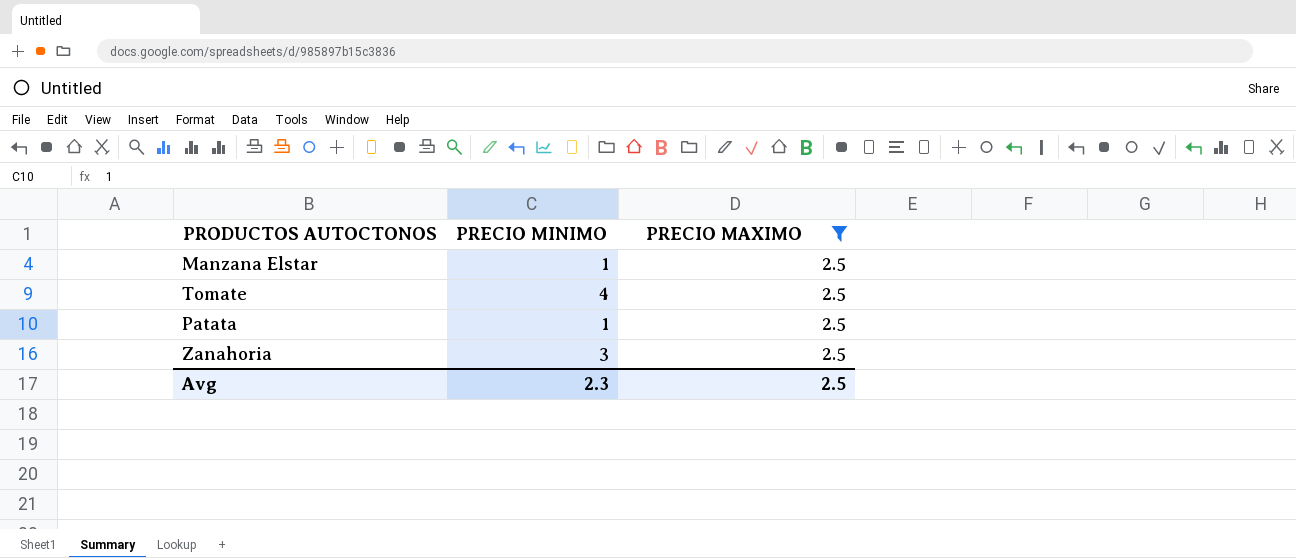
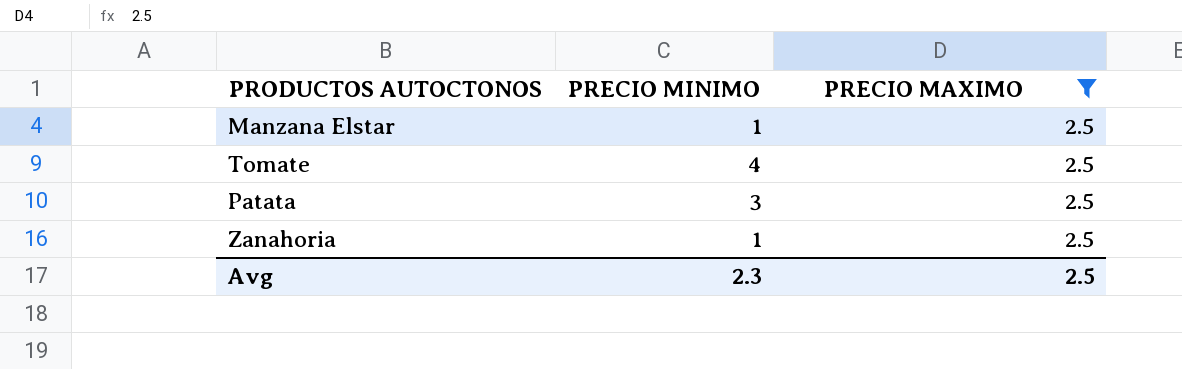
Patata | PRECIO MINIMO: 1 -> 3
Zanahoria | PRECIO MINIMO: 3 -> 1

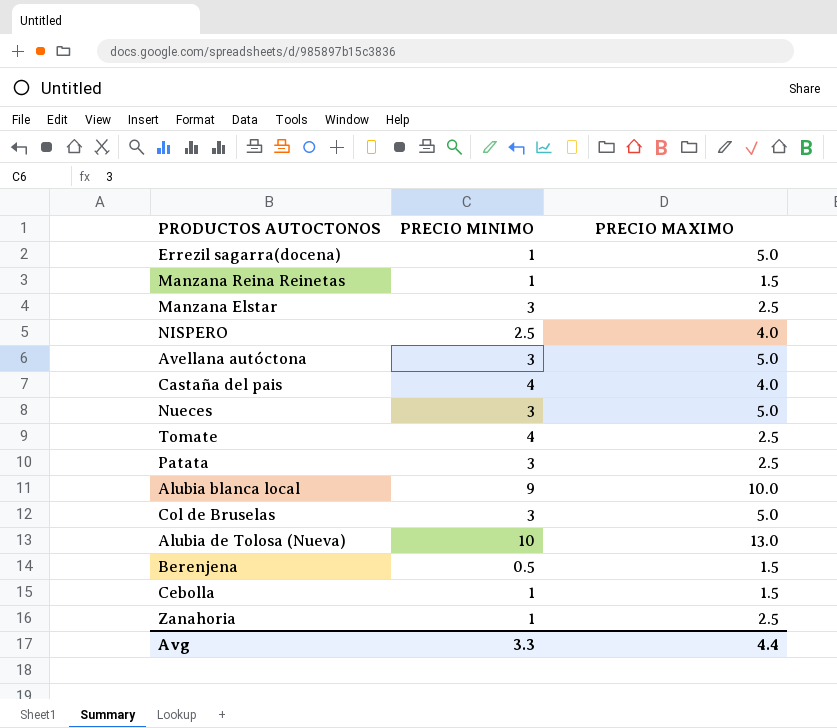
filter: PRECIO MAXIMO = 2.5 -> none
Manzana Elstar | PRECIO MINIMO: 1 -> 3
Avg | PRECIO MINIMO: 2.3 -> 3.3
Avg | PRECIO MAXIMO: 2.5 -> 4.4

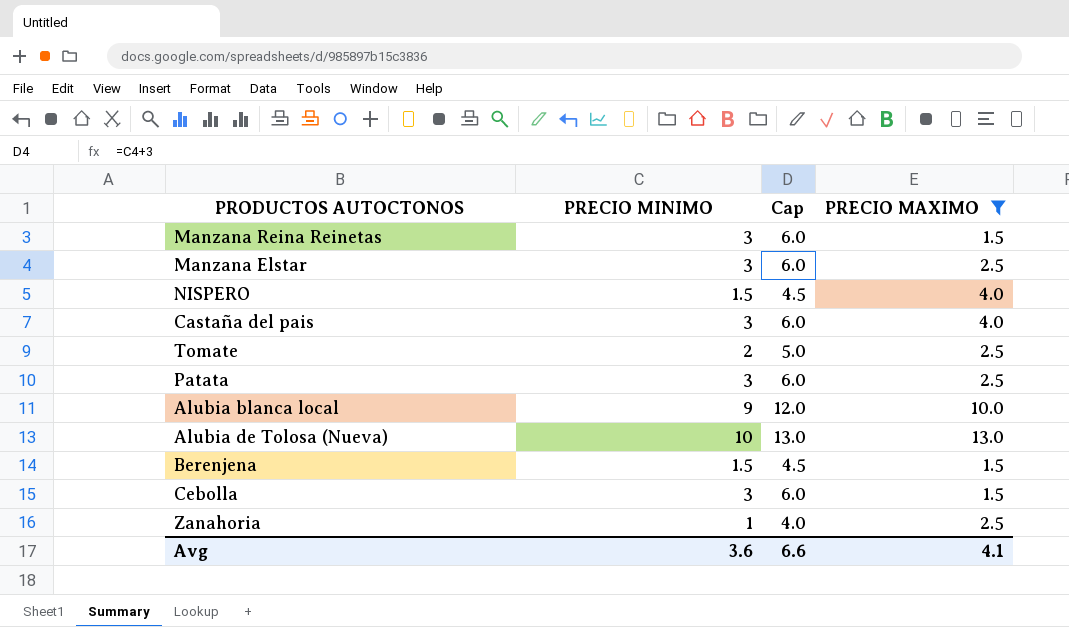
filter: none -> PRECIO MAXIMO != 5.0
column Cap | formula: none -> [PRECIO MINIMO] + 3
Manzana Reina Reinetas | PRECIO MINIMO: 1 -> 3
NISPERO | PRECIO MINIMO: 2.5 -> 1.5
Castaña del pais | PRECIO MINIMO: 4 -> 3
Tomate | PRECIO MINIMO: 4 -> 2
Berenjena | PRECIO MINIMO: 0.5 -> 1.5
Cebolla | PRECIO MINIMO: 1 -> 3
Avg | PRECIO MINIMO: 3.3 -> 3.6
Avg | PRECIO MAXIMO: 4.4 -> 4.1

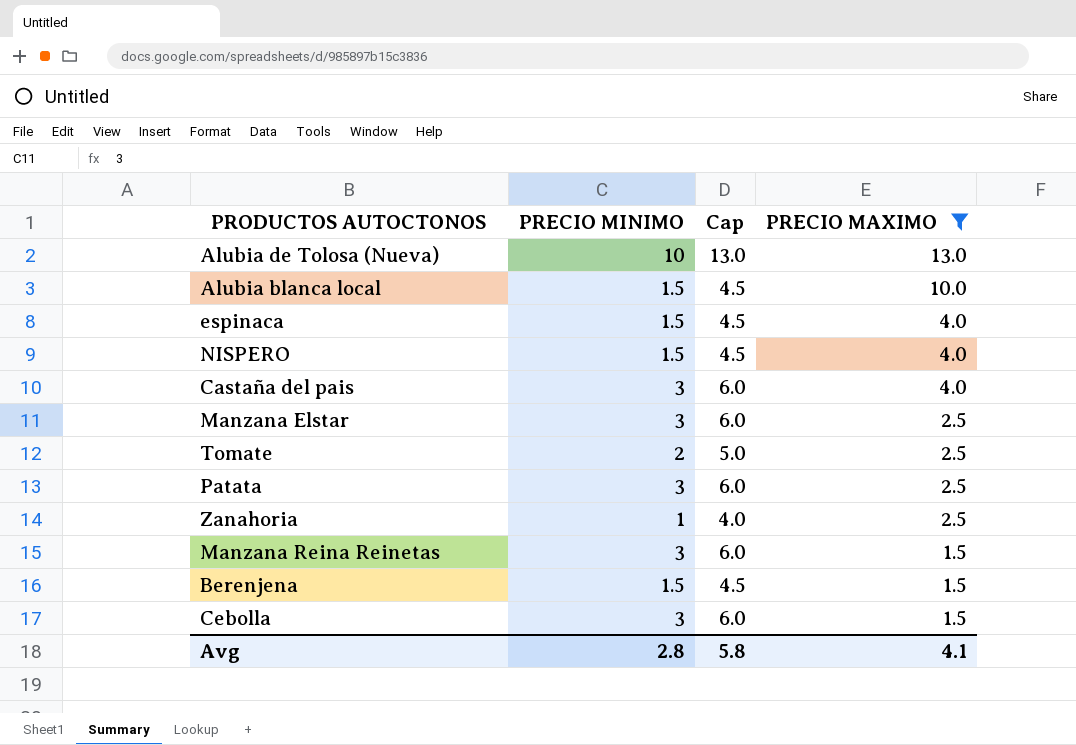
row order: none -> PRECIO MAXIMO descending
Alubia blanca local | PRECIO MINIMO: 9 -> 1.5
Alubia blanca local | Cap: 12.0 -> 4.5
row espinaca: none -> 1.5 | 4.5 | 4.0
Avg | PRECIO MINIMO: 3.6 -> 2.8
Avg | Cap: 6.6 -> 5.8

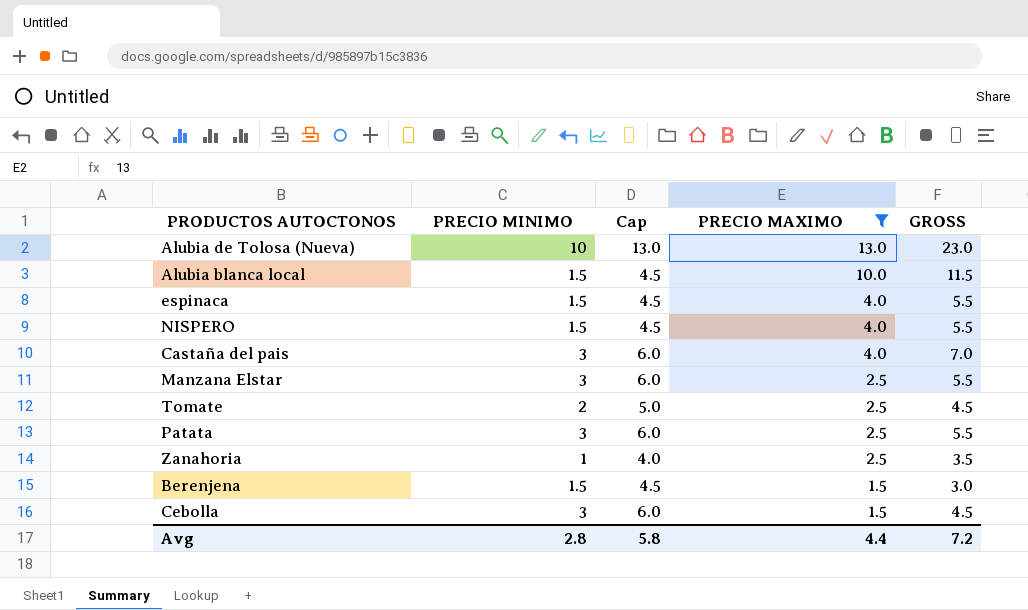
column GROSS | formula: none -> [PRECIO MINIMO] + [PRECIO MAXIMO]
row Manzana Reina Reinetas: 3 | 6.0 | 1.5 -> none
Avg | PRECIO MAXIMO: 4.1 -> 4.4

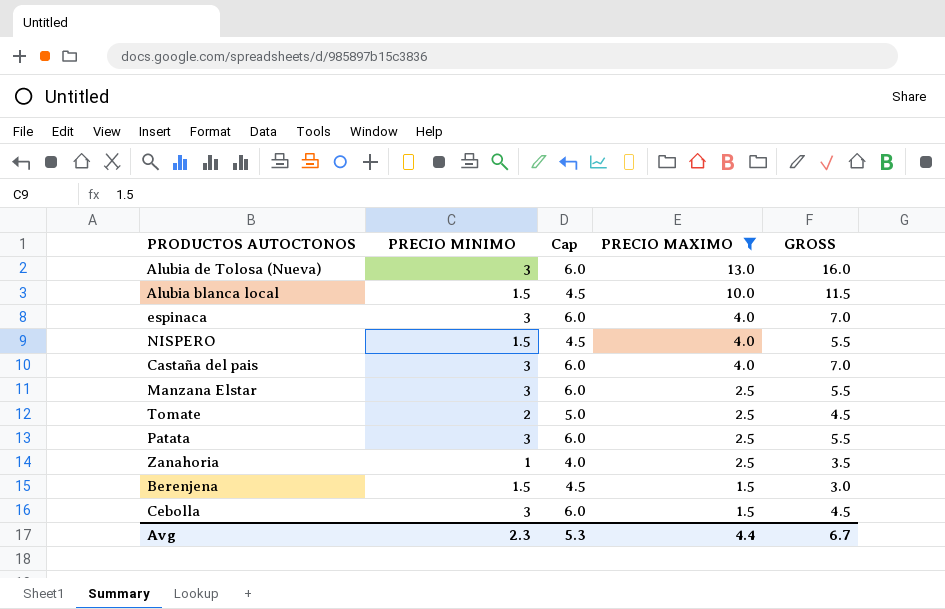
Alubia de Tolosa (Nueva) | PRECIO MINIMO: 10 -> 3
Alubia de Tolosa (Nueva) | Cap: 13.0 -> 6.0
Alubia de Tolosa (Nueva) | GROSS: 23.0 -> 16.0
espinaca | PRECIO MINIMO: 1.5 -> 3
espinaca | Cap: 4.5 -> 6.0
espinaca | GROSS: 5.5 -> 7.0
Avg | PRECIO MINIMO: 2.8 -> 2.3
Avg | Cap: 5.8 -> 5.3
Avg | GROSS: 7.2 -> 6.7

